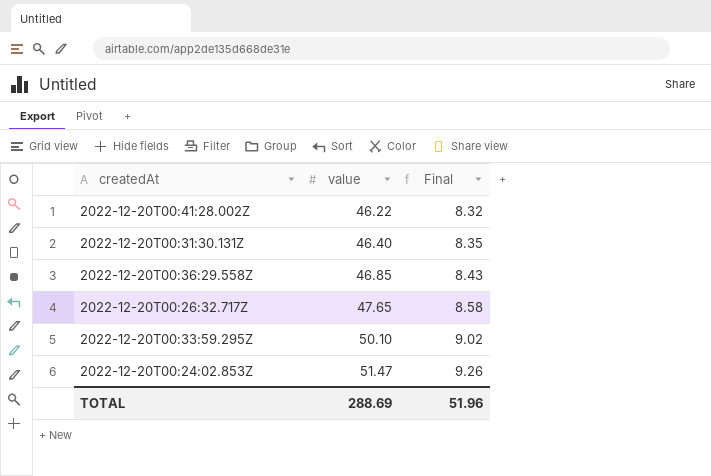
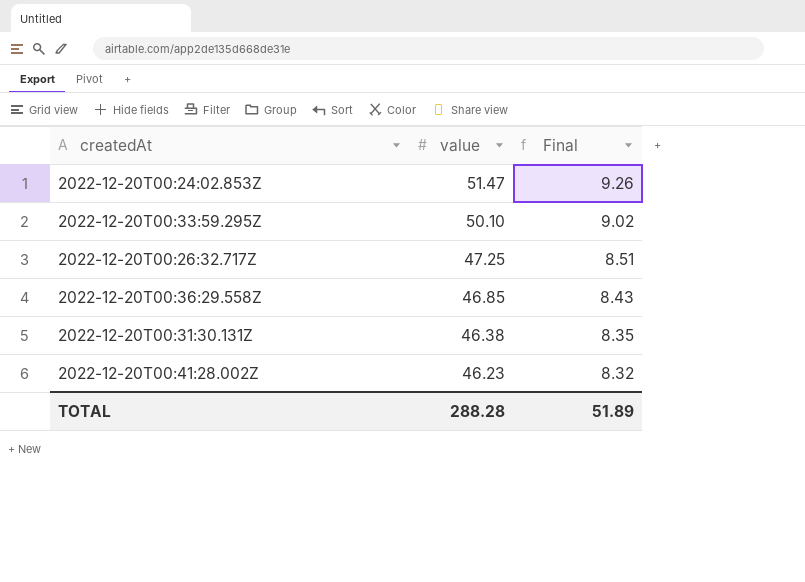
row order: value ascending -> value descending
2022-12-20T00:26:32.717Z | value: 47.65 -> 47.25
2022-12-20T00:26:32.717Z | Final: 8.58 -> 8.51
2022-12-20T00:31:30.131Z | value: 46.40 -> 46.38
2022-12-20T00:41:28.002Z | value: 46.22 -> 46.23
TOTAL | value: 288.69 -> 288.28
TOTAL | Final: 51.96 -> 51.89

